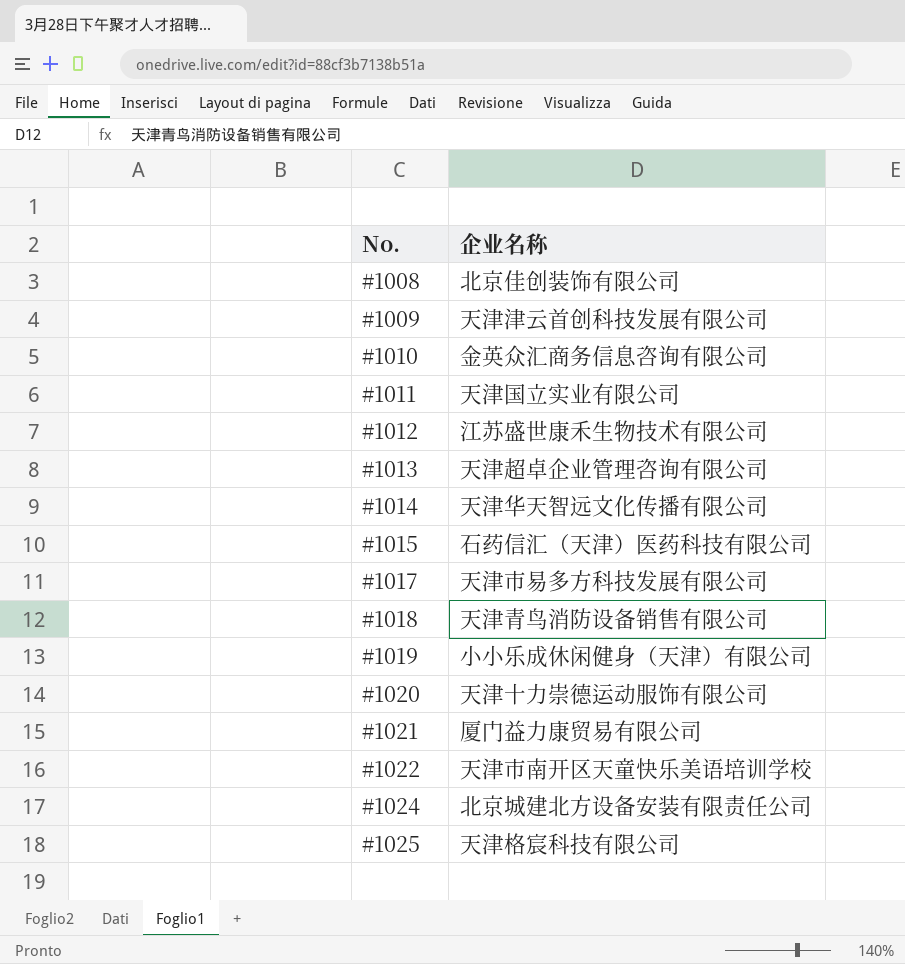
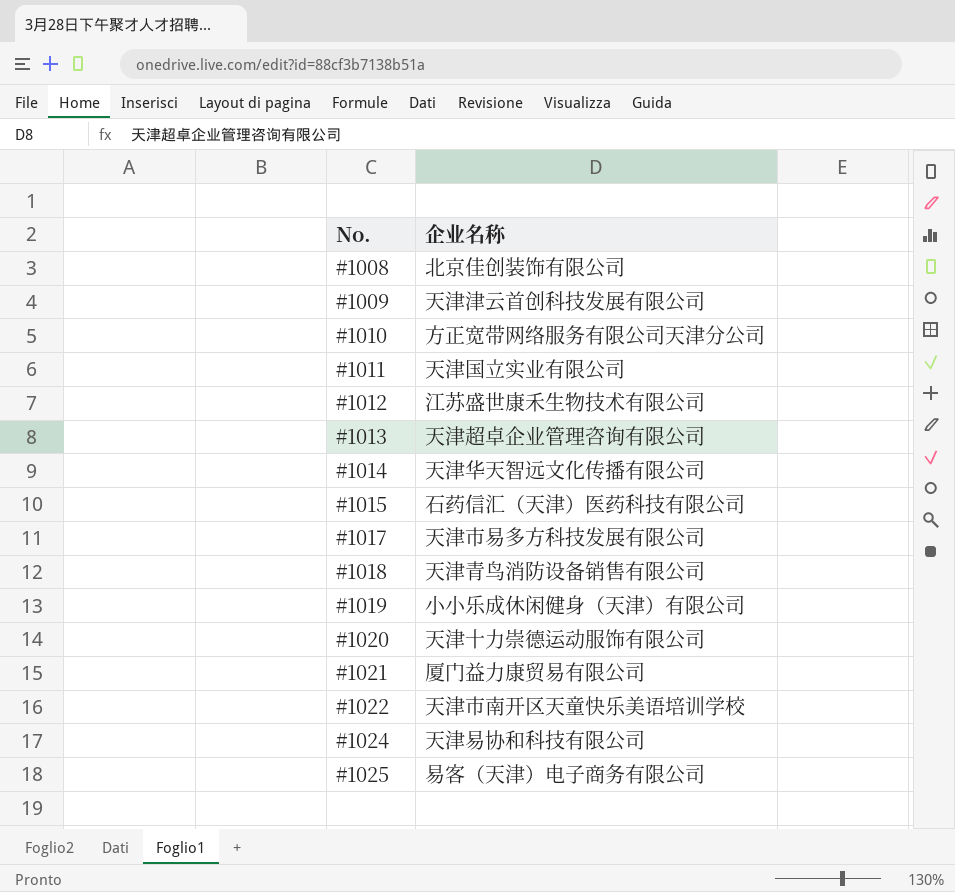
#1010 | 企业名称: 金英众汇商务信息咨询有限公司 -> 方正宽带网络服务有限公司天津分公司
#1024 | 企业名称: 北京城建北方设备安装有限责任公司 -> 天津易协和科技有限公司
#1025 | 企业名称: 天津格宸科技有限公司 -> 易客（天津）电子商务有限公司

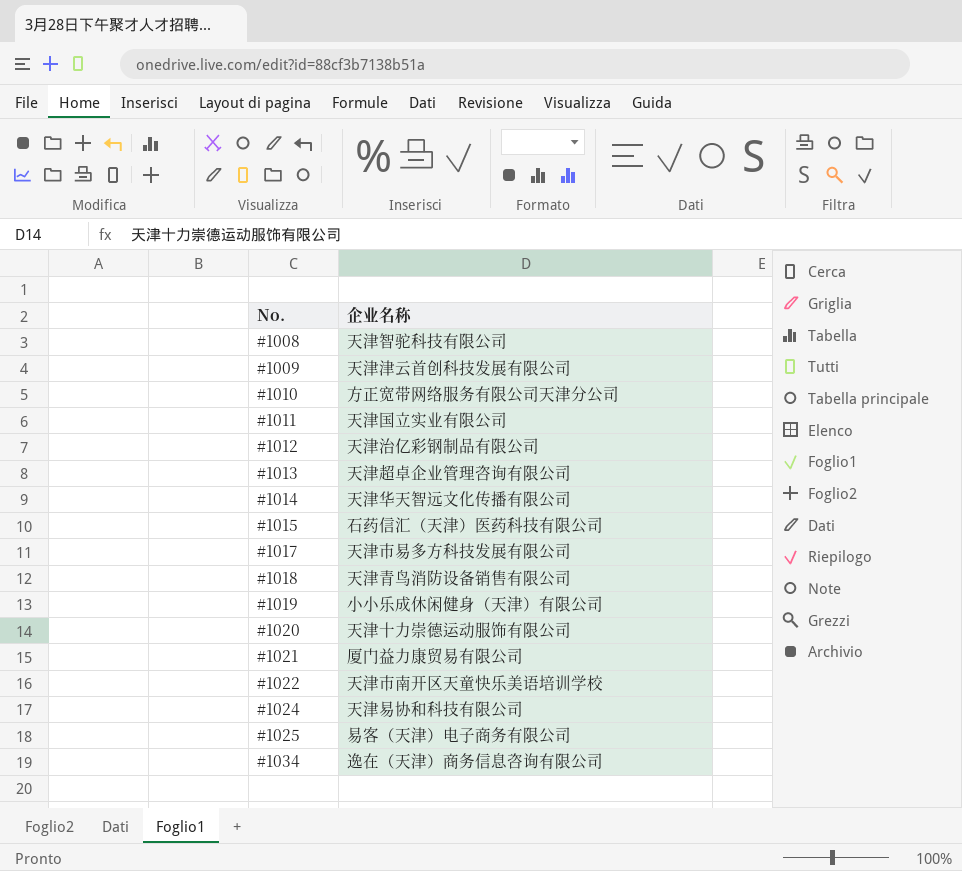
#1008 | 企业名称: 北京佳创装饰有限公司 -> 天津智驼科技有限公司
#1012 | 企业名称: 江苏盛世康禾生物技术有限公司 -> 天津治亿彩钢制品有限公司
row #1034: none -> 逸在（天津）商务信息咨询有限公司

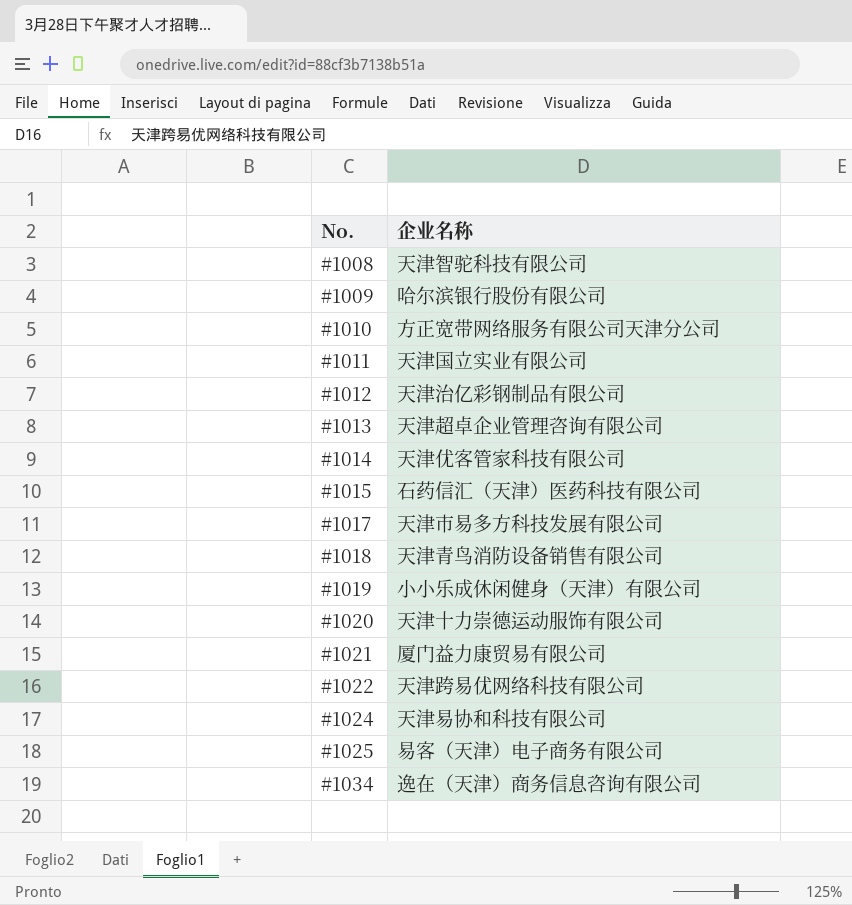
#1009 | 企业名称: 天津津云首创科技发展有限公司 -> 哈尔滨银行股份有限公司
#1014 | 企业名称: 天津华天智远文化传播有限公司 -> 天津优客管家科技有限公司
#1022 | 企业名称: 天津市南开区天童快乐美语培训学校 -> 天津跨易优网络科技有限公司

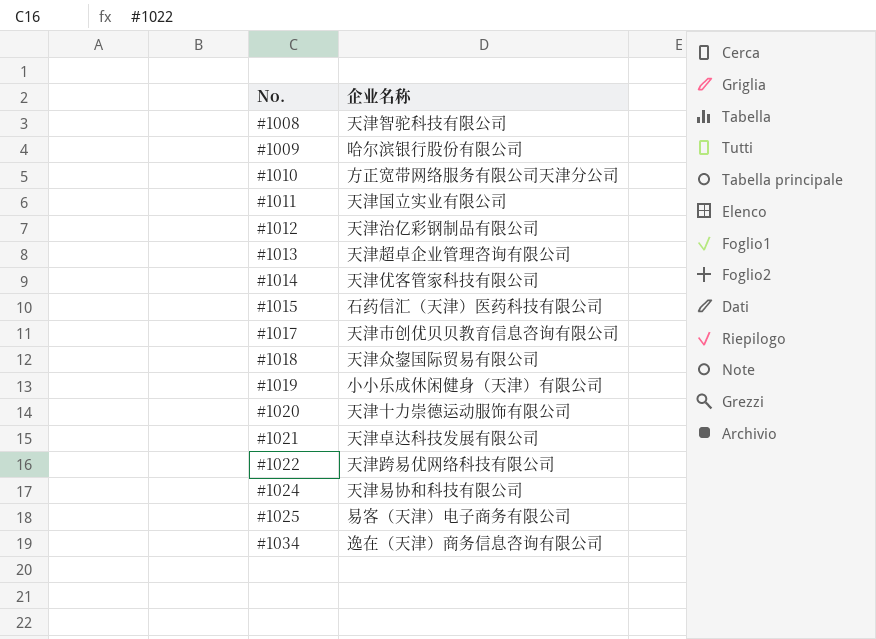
#1017 | 企业名称: 天津市易多方科技发展有限公司 -> 天津市创优贝贝教育信息咨询有限公司
#1018 | 企业名称: 天津青鸟消防设备销售有限公司 -> 天津众鋆国际贸易有限公司
#1021 | 企业名称: 厦门益力康贸易有限公司 -> 天津卓达科技发展有限公司

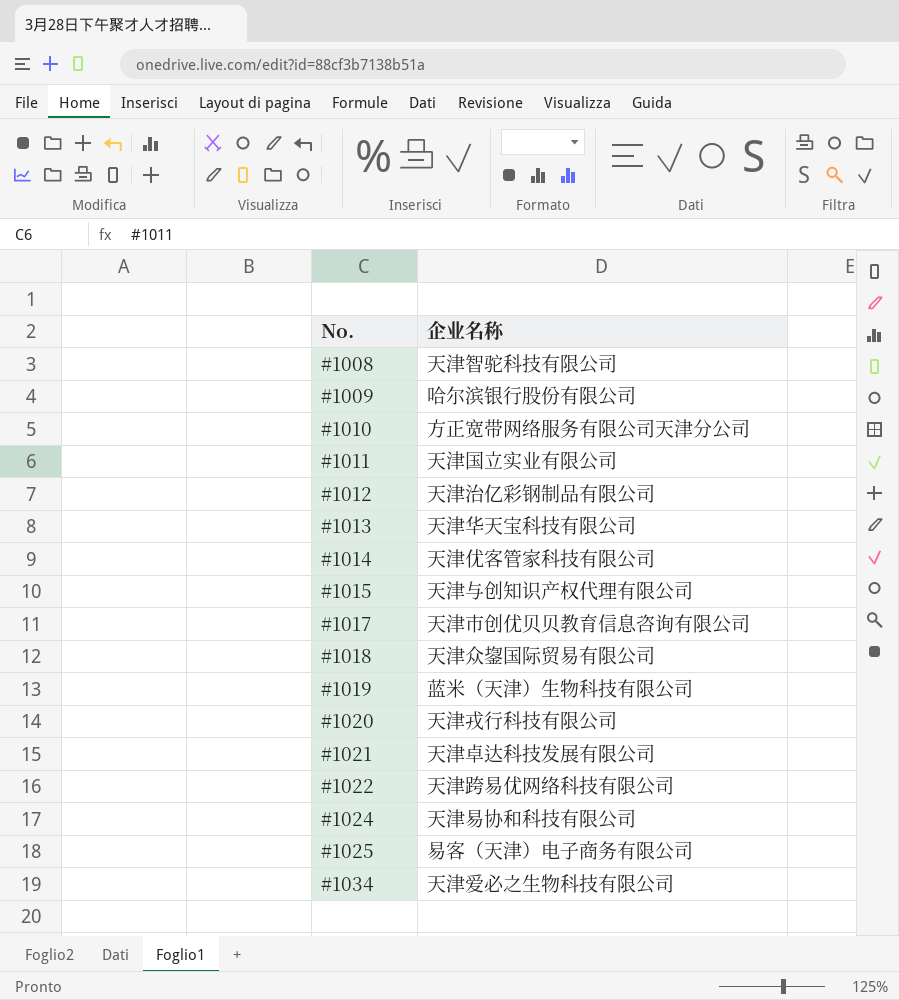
#1013 | 企业名称: 天津超卓企业管理咨询有限公司 -> 天津华天宝科技有限公司
#1015 | 企业名称: 石药信汇（天津）医药科技有限公司 -> 天津与创知识产权代理有限公司
#1019 | 企业名称: 小小乐成休闲健身（天津）有限公司 -> 蓝米（天津）生物科技有限公司
#1020 | 企业名称: 天津十力崇德运动服饰有限公司 -> 天津戎行科技有限公司
#1034 | 企业名称: 逸在（天津）商务信息咨询有限公司 -> 天津爱必之生物科技有限公司

